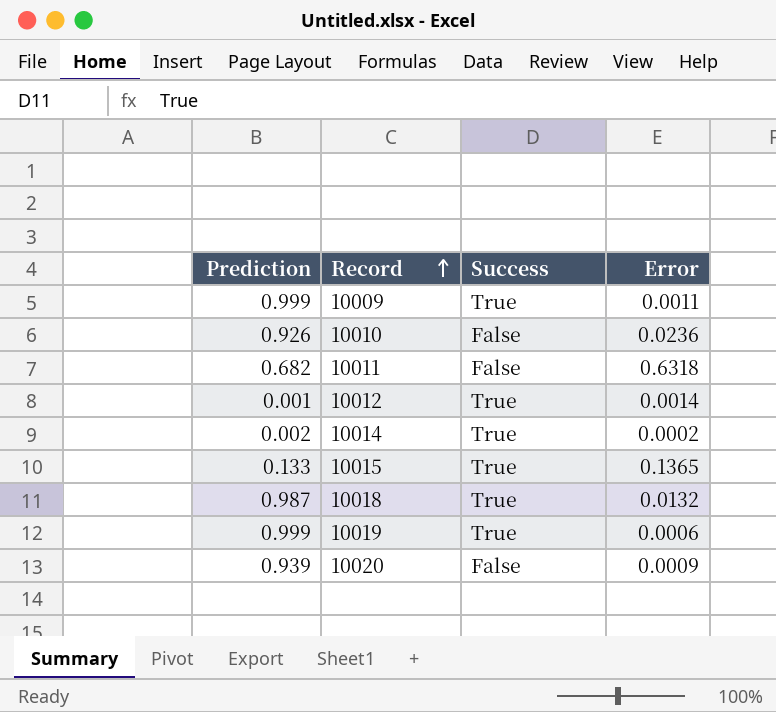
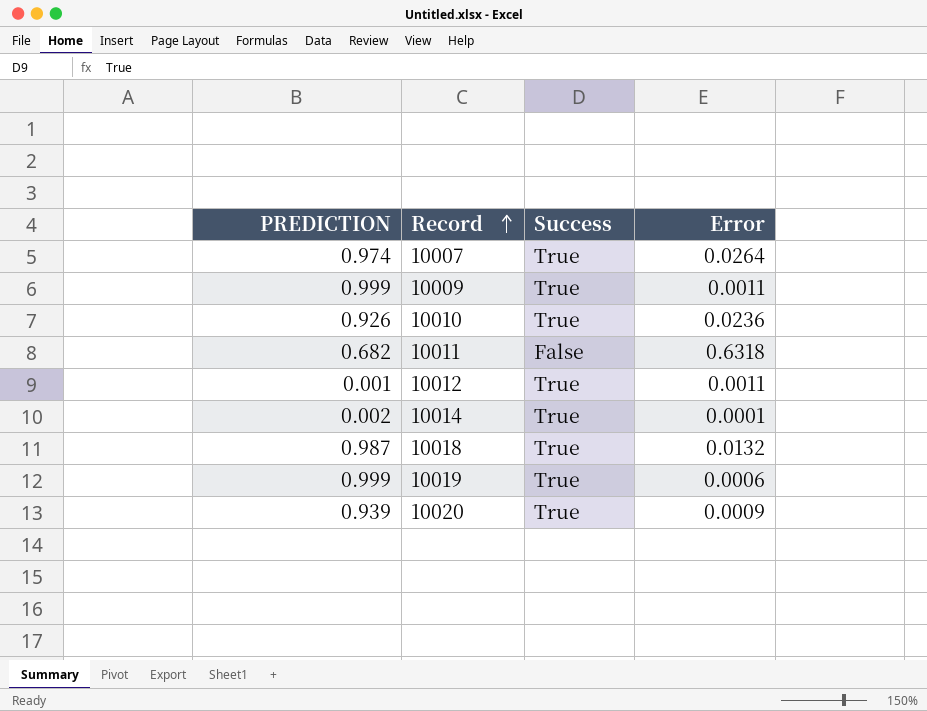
column name: Prediction -> PREDICTION
row 10015: 0.133 | True | 0.1365 -> none
row 10007: none -> 0.974 | True | 0.0264
10010 | Success: False -> True
10012 | Error: 0.0014 -> 0.0011
10014 | Error: 0.0002 -> 0.0001
10020 | Success: False -> True

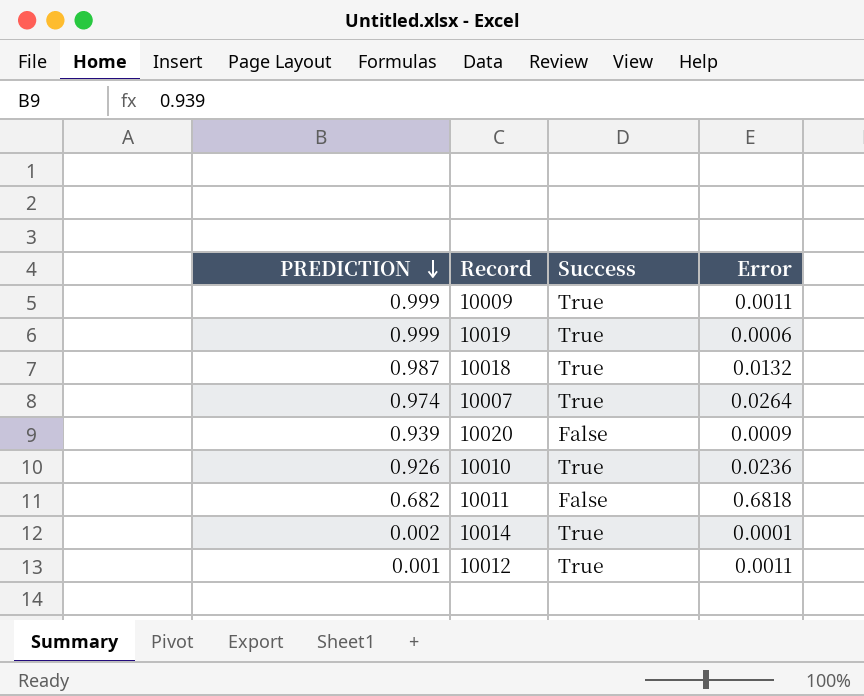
row order: Record ascending -> PREDICTION descending
10020 | Success: True -> False
10011 | Error: 0.6318 -> 0.6818

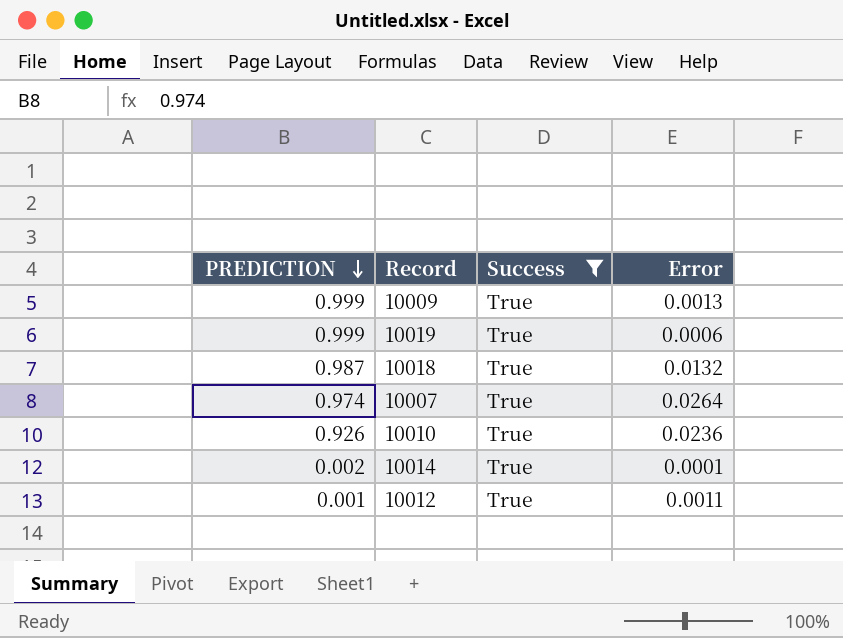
filter: none -> Success = True
10009 | Error: 0.0011 -> 0.0013

